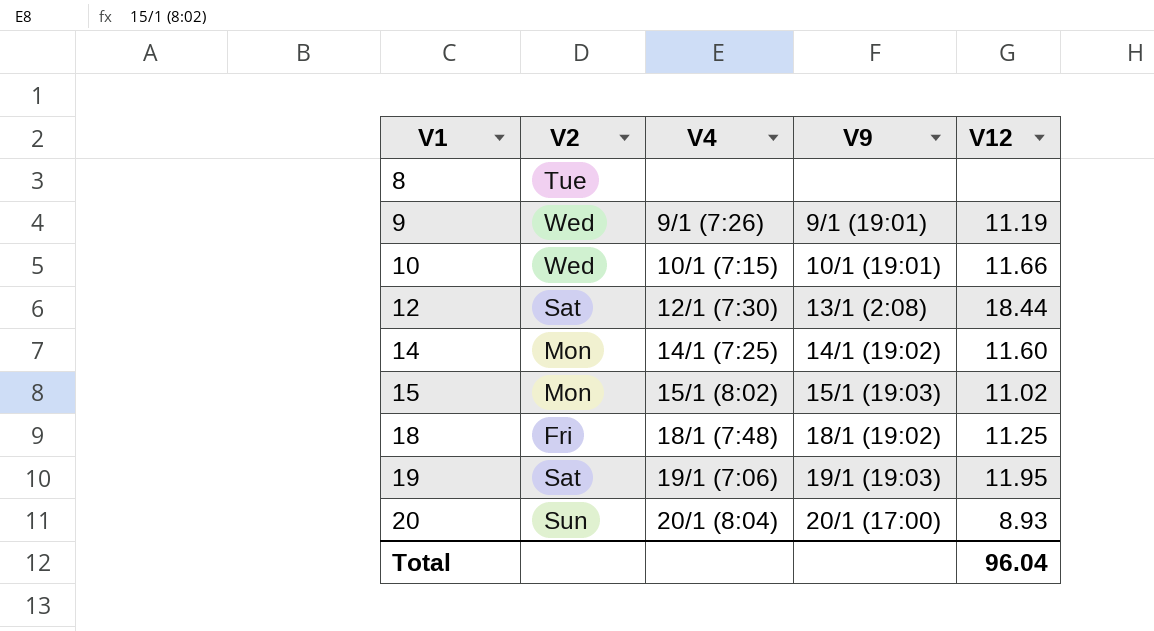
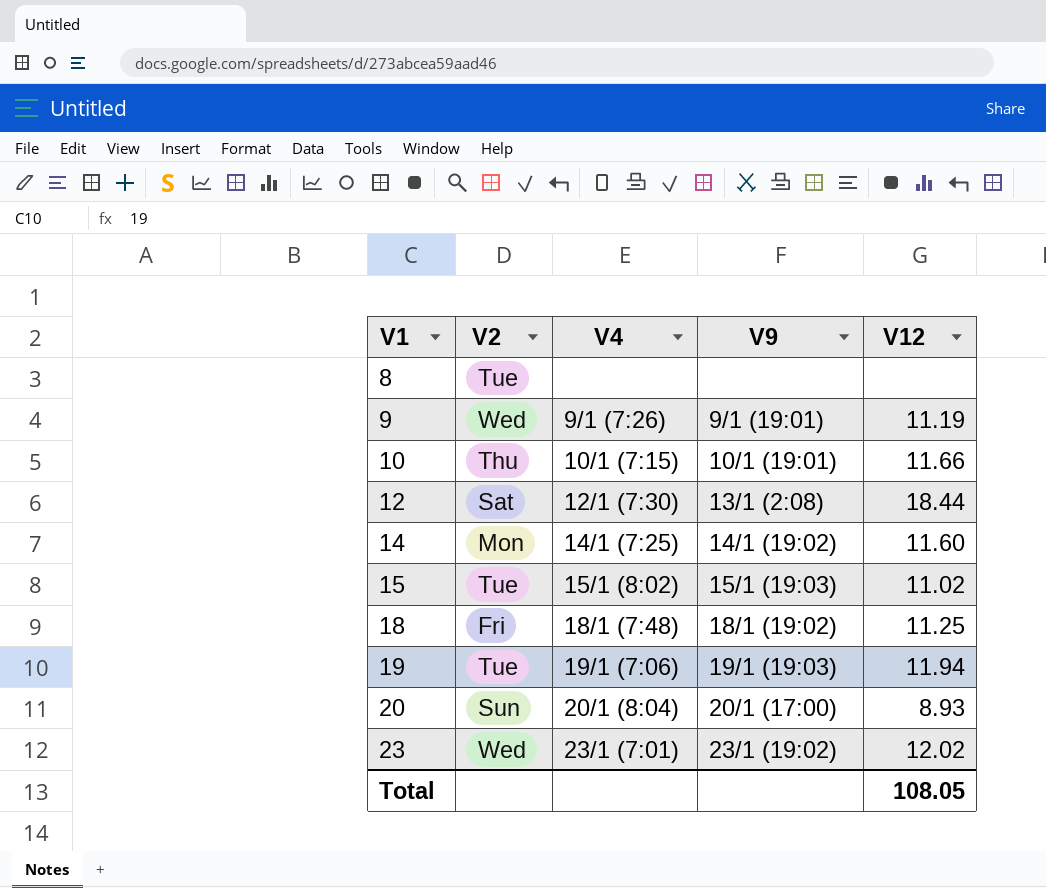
10 | V2: Wed -> Thu
15 | V2: Mon -> Tue
19 | V2: Sat -> Tue
19 | V12: 11.95 -> 11.94
row 23: none -> Wed | 23/1 (7:01) | 23/1 (19:02) | 12.02
Total | V12: 96.04 -> 108.05

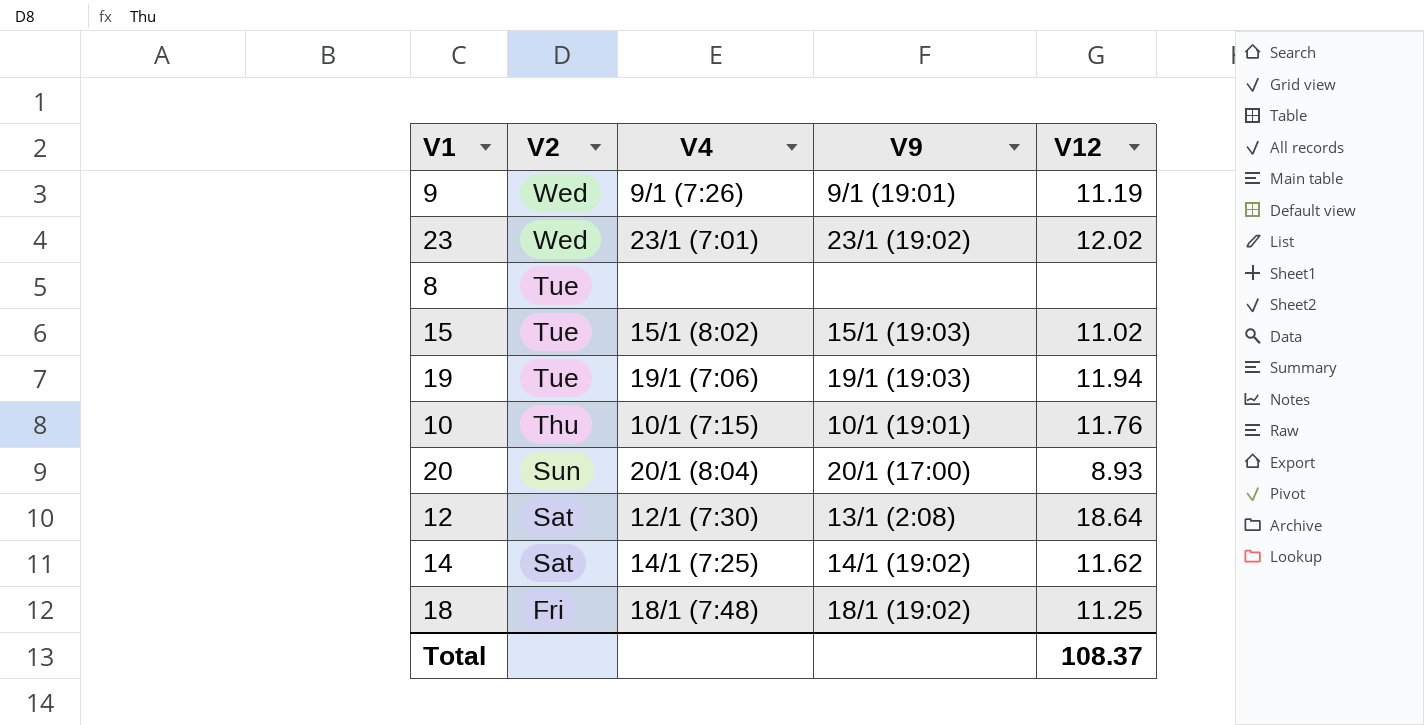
row order: V1 ascending -> V2 descending
10 | V12: 11.66 -> 11.76
12 | V12: 18.44 -> 18.64
14 | V2: Mon -> Sat
14 | V12: 11.60 -> 11.62
Total | V12: 108.05 -> 108.37

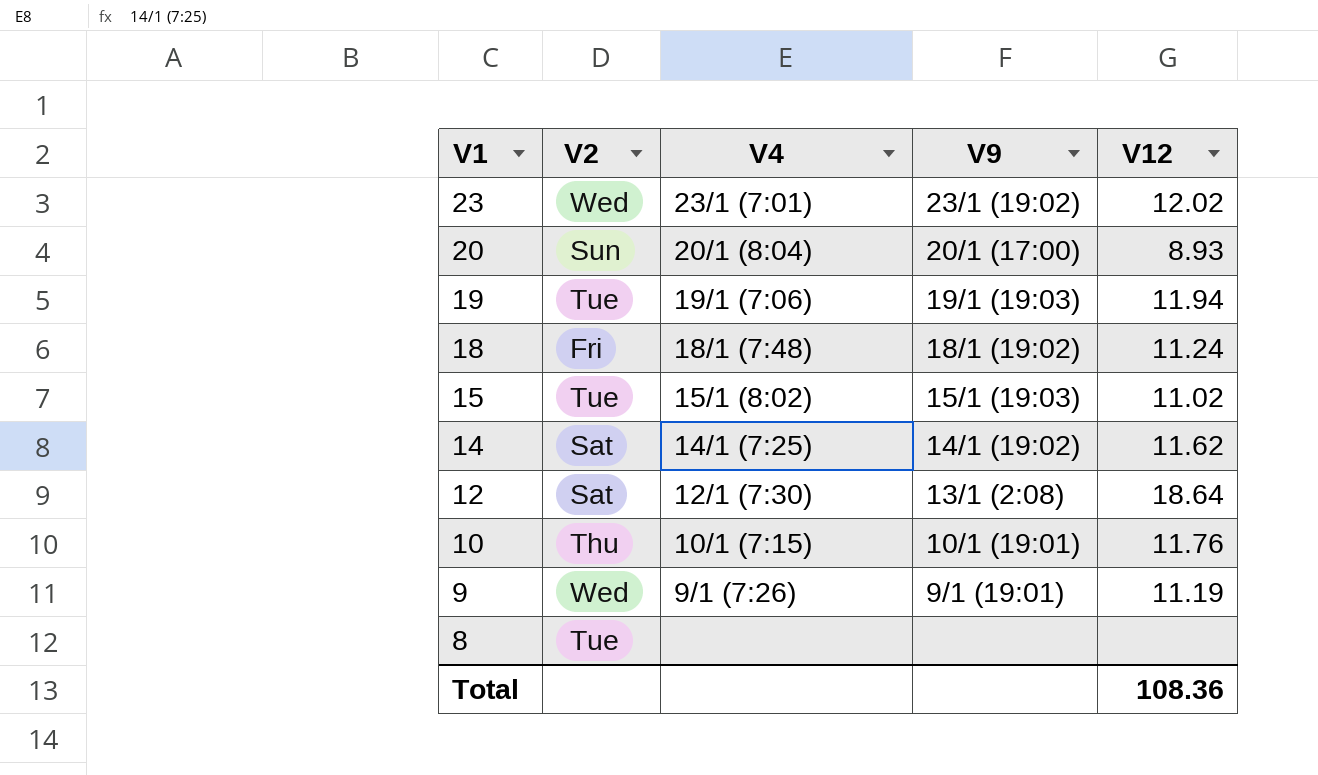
row order: V2 descending -> V1 descending
18 | V12: 11.25 -> 11.24
Total | V12: 108.37 -> 108.36

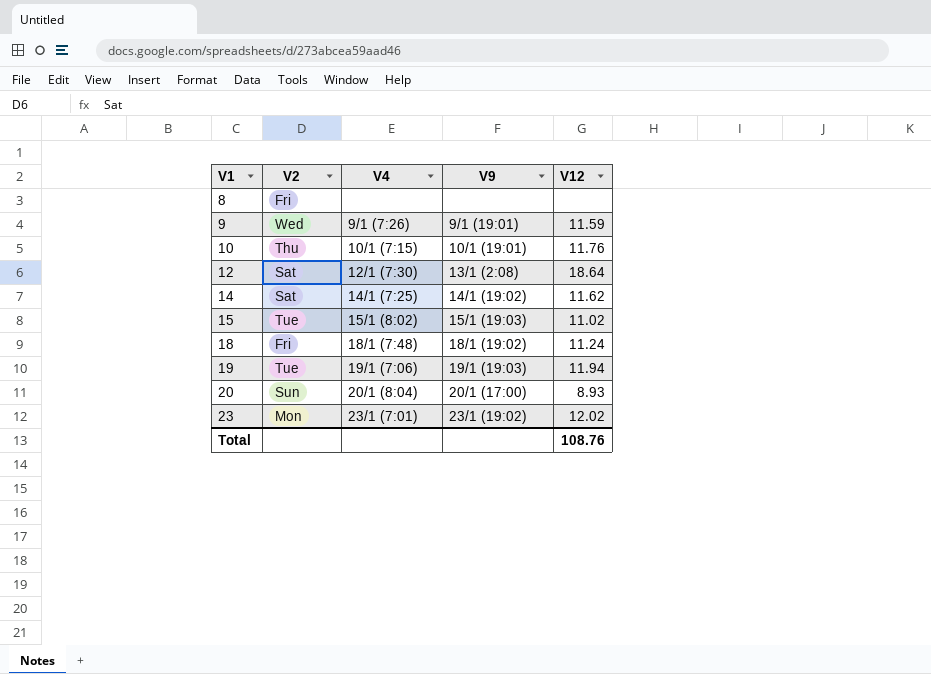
row order: V1 descending -> V1 ascending
8 | V2: Tue -> Fri
9 | V12: 11.19 -> 11.59
23 | V2: Wed -> Mon
Total | V12: 108.36 -> 108.76

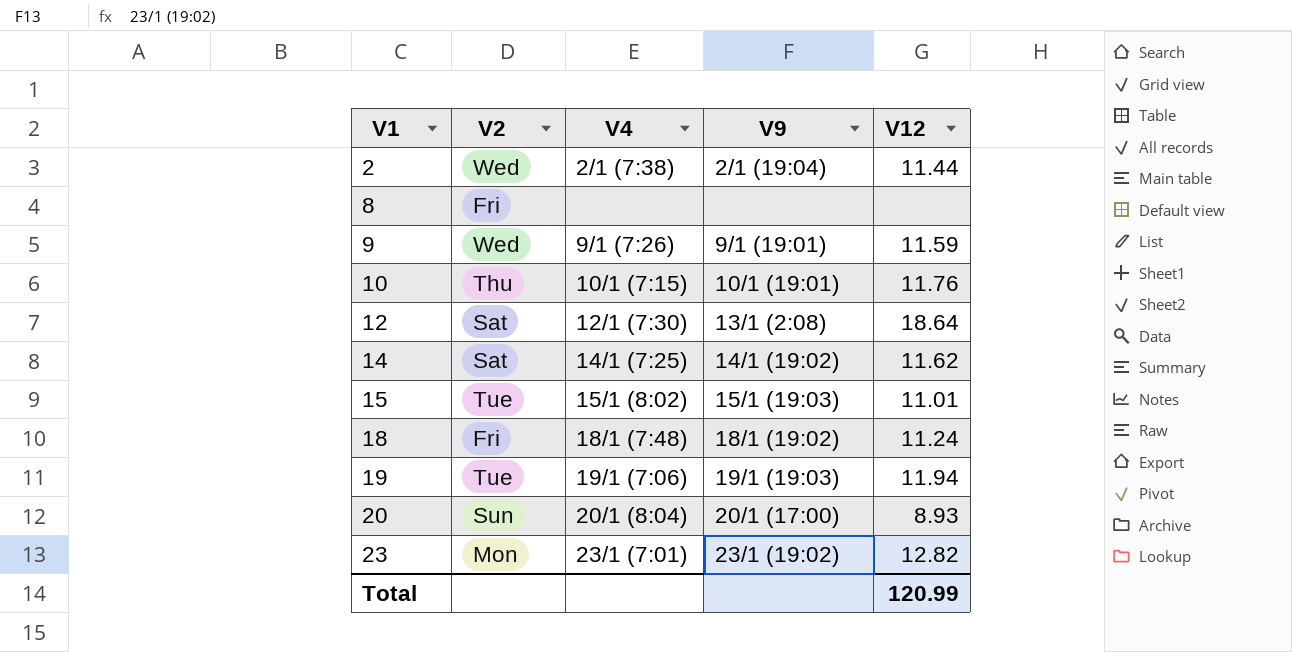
row 2: none -> Wed | 2/1 (7:38) | 2/1 (19:04) | 11.44
15 | V12: 11.02 -> 11.01
23 | V12: 12.02 -> 12.82
Total | V12: 108.76 -> 120.99

